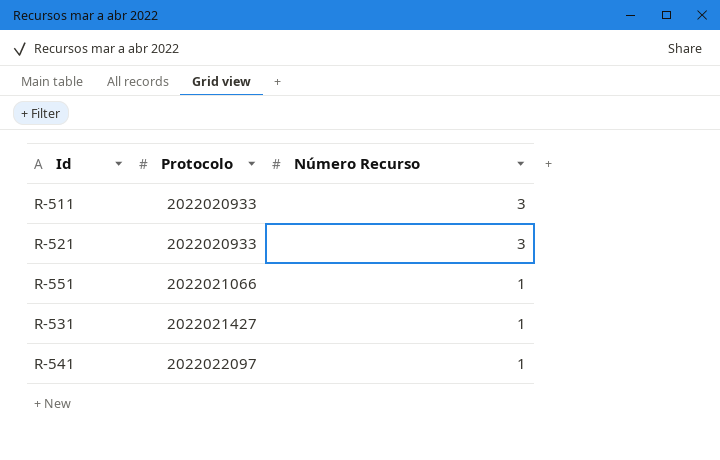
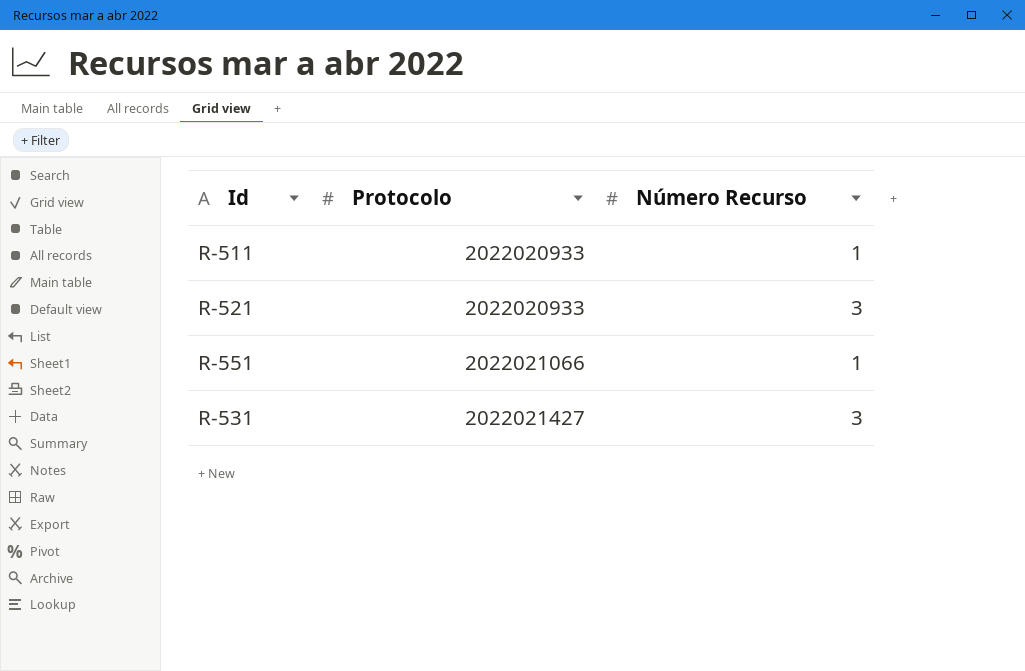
row R-541: 2022022097 | 1 -> none
R-511 | Número Recurso: 3 -> 1
R-531 | Número Recurso: 1 -> 3

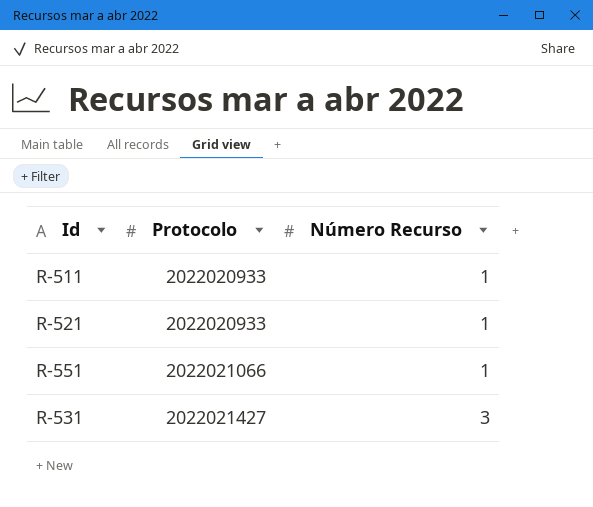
R-521 | Número Recurso: 3 -> 1

